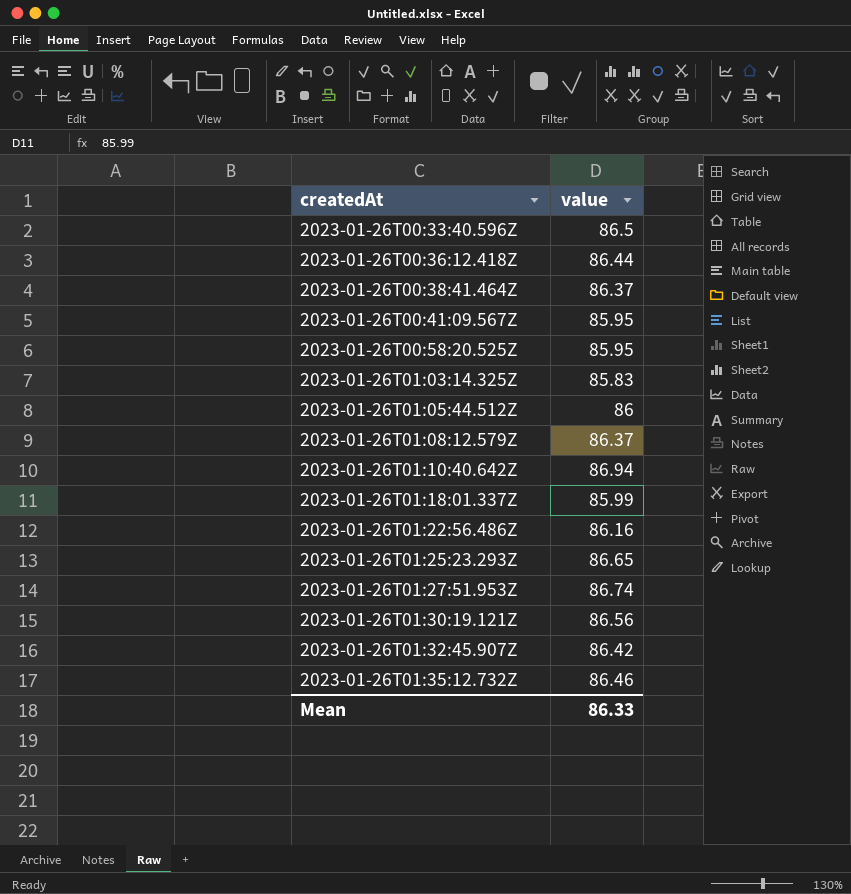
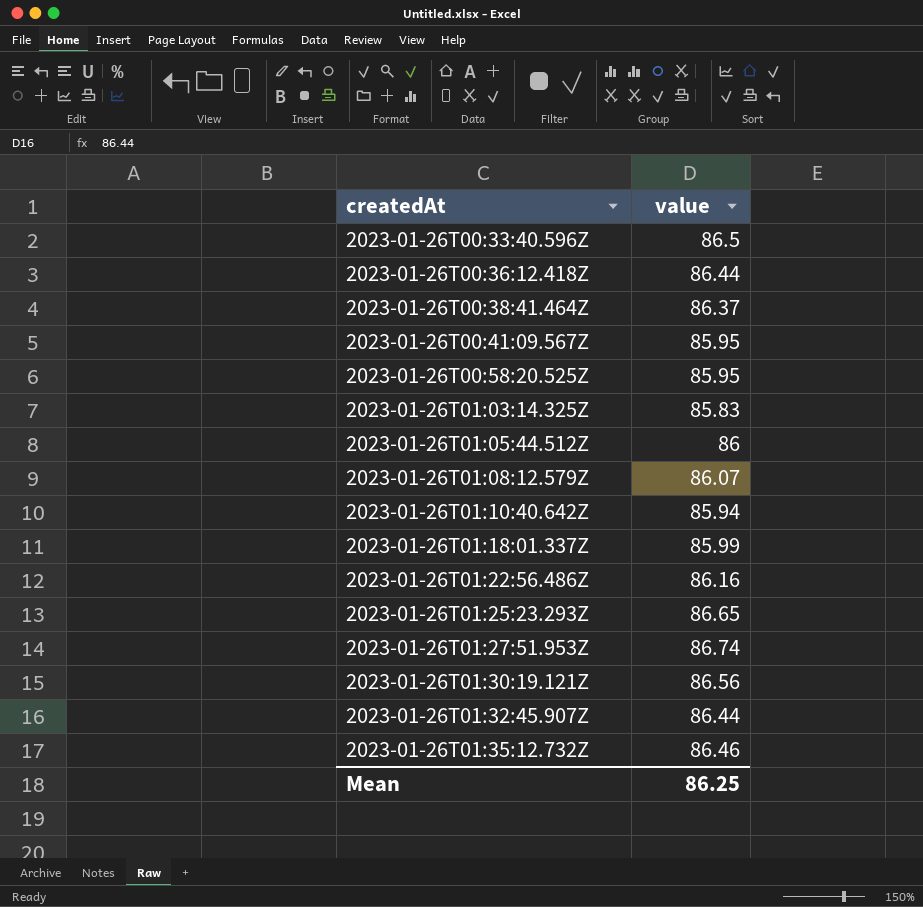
2023-01-26T01:08:12.579Z | value: 86.37 -> 86.07
2023-01-26T01:10:40.642Z | value: 86.94 -> 85.94
2023-01-26T01:32:45.907Z | value: 86.42 -> 86.44
Mean | value: 86.33 -> 86.25

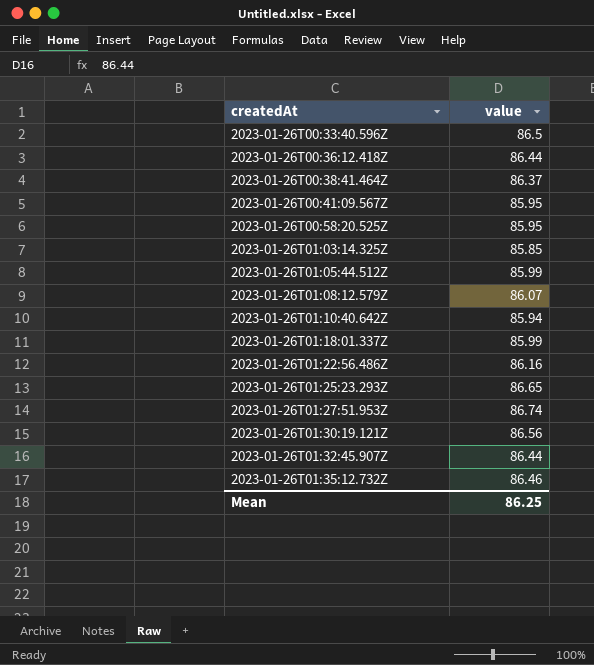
2023-01-26T01:03:14.325Z | value: 85.83 -> 85.85
2023-01-26T01:05:44.512Z | value: 86 -> 85.99

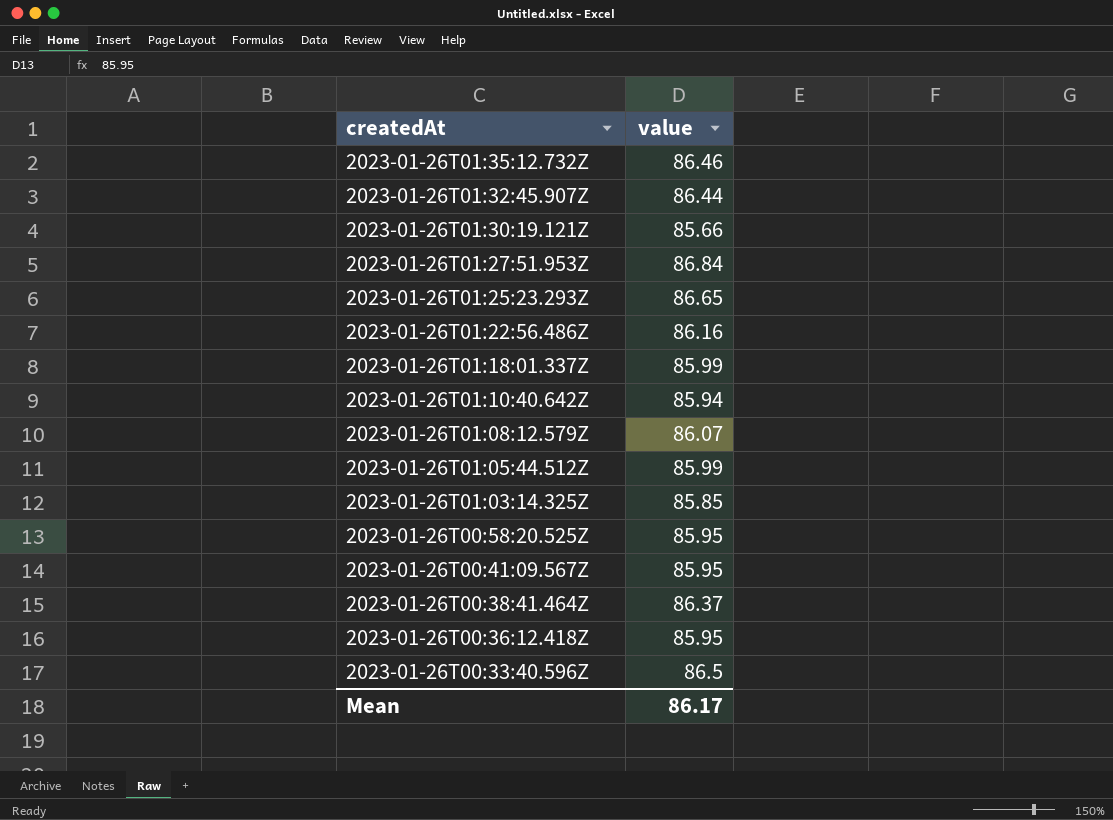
row order: createdAt ascending -> createdAt descending
2023-01-26T01:30:19.121Z | value: 86.56 -> 85.66
2023-01-26T01:27:51.953Z | value: 86.74 -> 86.84
2023-01-26T00:36:12.418Z | value: 86.44 -> 85.95
Mean | value: 86.25 -> 86.17

